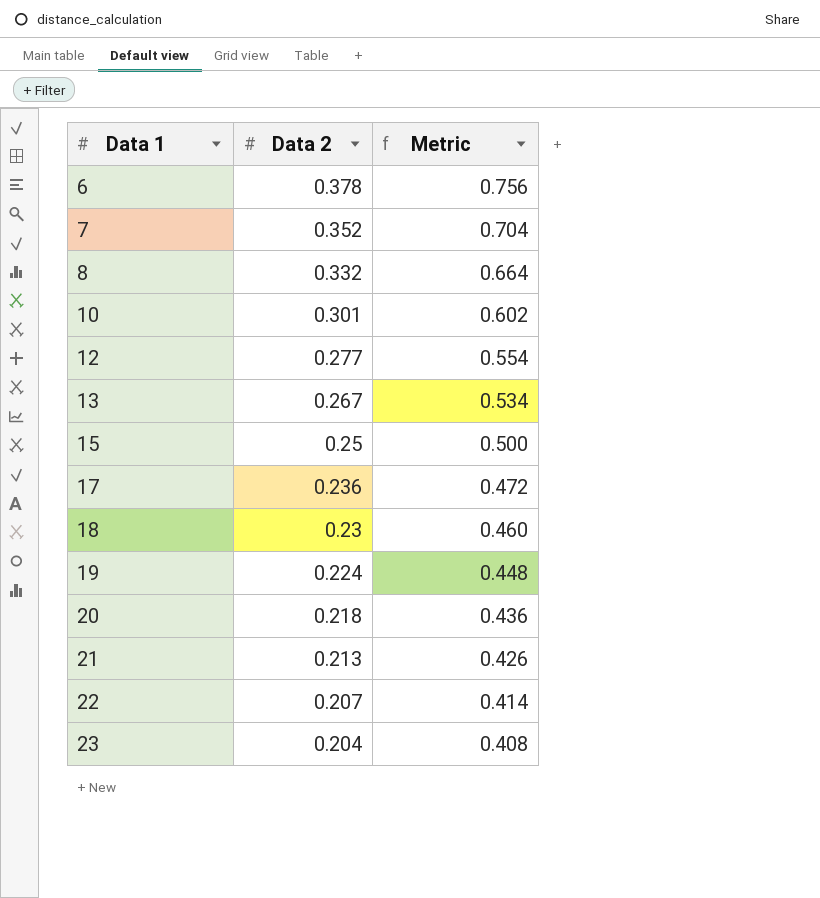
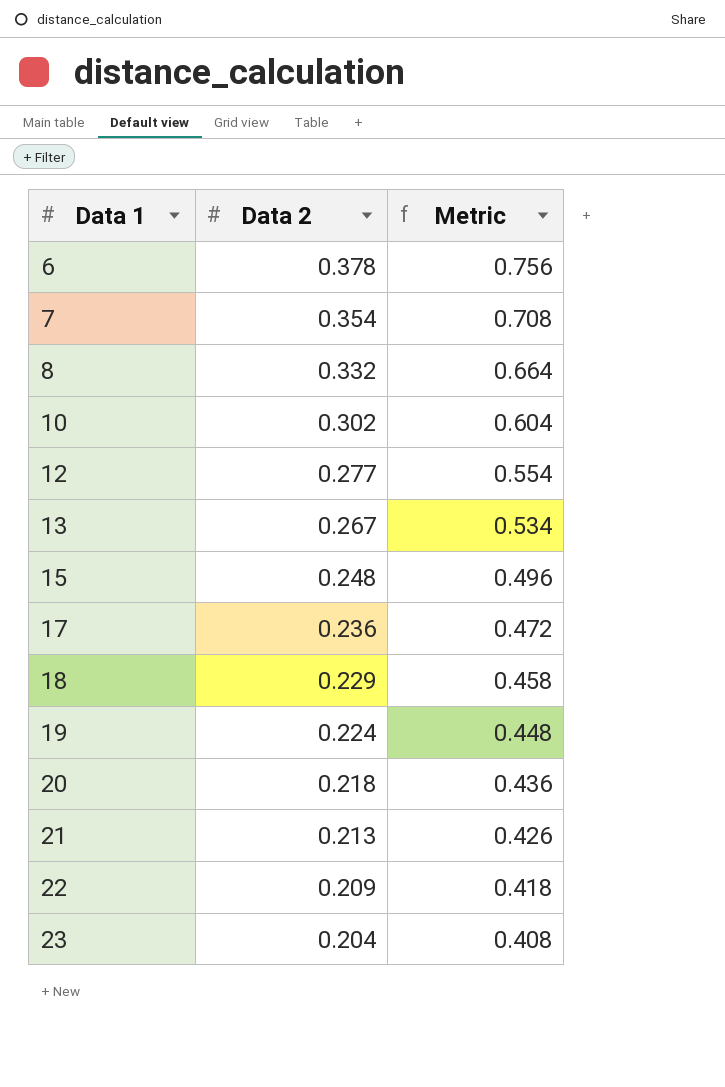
7 | Data 2: 0.352 -> 0.354
7 | Metric: 0.704 -> 0.708
10 | Data 2: 0.301 -> 0.302
10 | Metric: 0.602 -> 0.604
15 | Data 2: 0.25 -> 0.248
15 | Metric: 0.500 -> 0.496
18 | Data 2: 0.23 -> 0.229
18 | Metric: 0.460 -> 0.458
22 | Data 2: 0.207 -> 0.209
22 | Metric: 0.414 -> 0.418

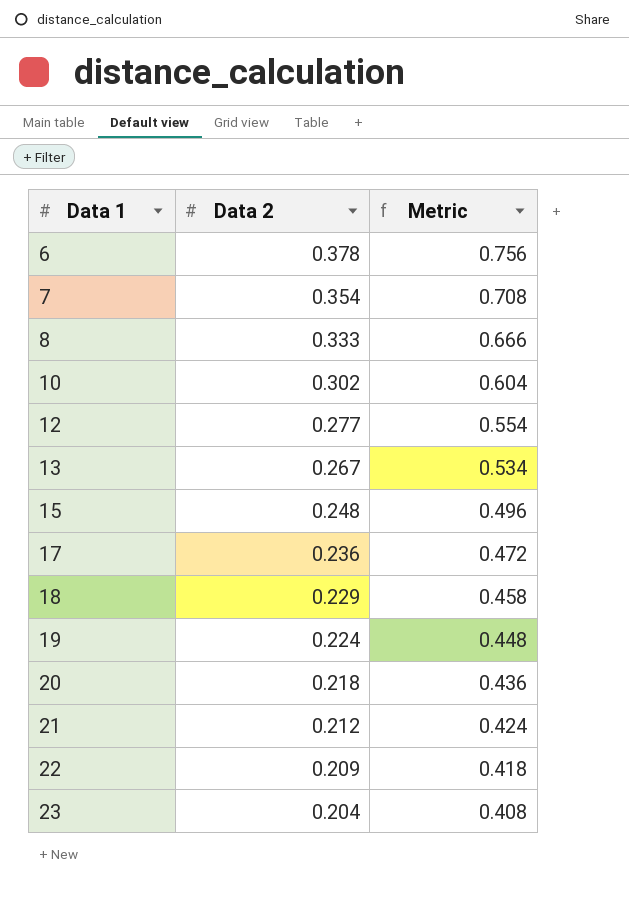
8 | Data 2: 0.332 -> 0.333
8 | Metric: 0.664 -> 0.666
21 | Data 2: 0.213 -> 0.212
21 | Metric: 0.426 -> 0.424

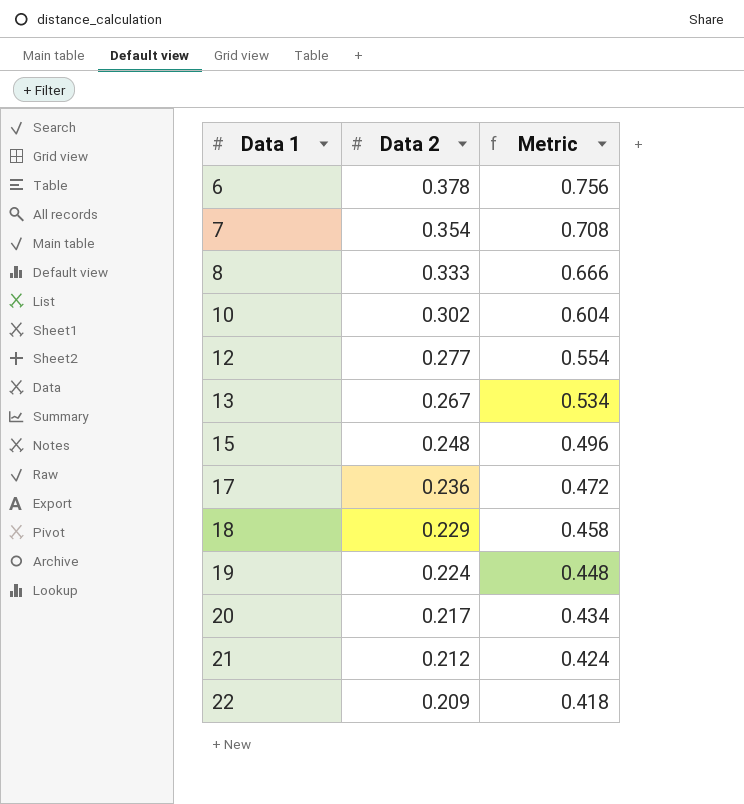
row 23: 0.204 | 0.408 -> none
20 | Data 2: 0.218 -> 0.217
20 | Metric: 0.436 -> 0.434

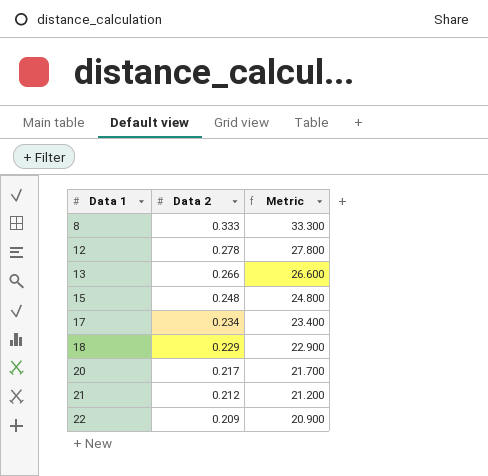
column Metric | formula: [Data 2] * 2 -> [Data 2] * 100
row 6: 0.378 | 0.756 -> none
row 7: 0.354 | 0.708 -> none
row 10: 0.302 | 0.604 -> none
row 19: 0.224 | 0.448 -> none
12 | Data 2: 0.277 -> 0.278
13 | Data 2: 0.267 -> 0.266
17 | Data 2: 0.236 -> 0.234

